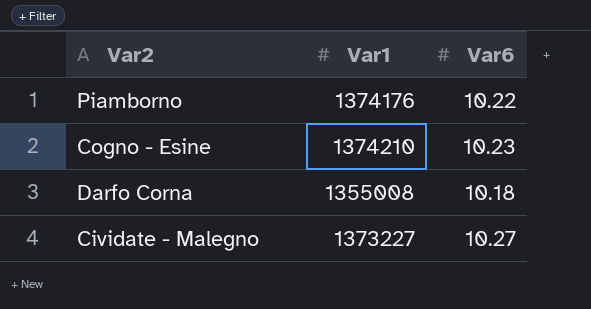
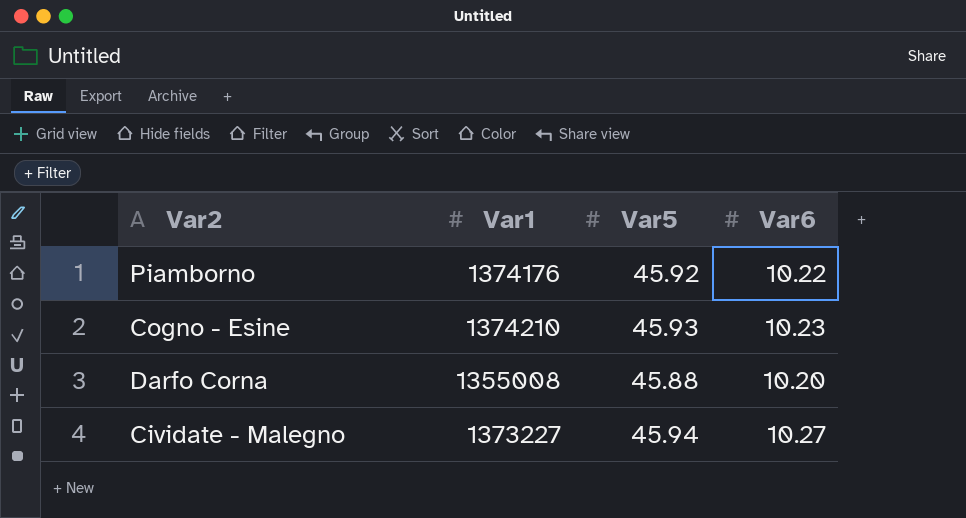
column Var5 | position: none -> 3
Darfo Corna | Var6: 10.18 -> 10.20

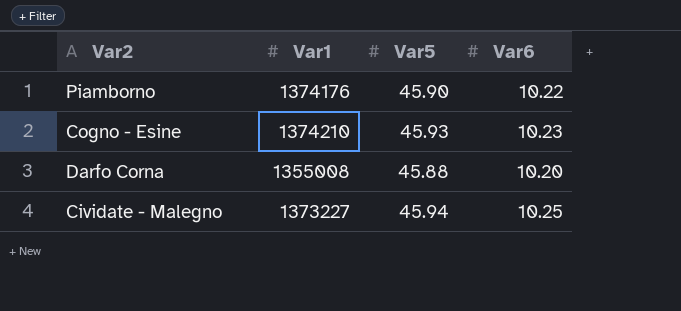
Piamborno | Var5: 45.92 -> 45.90
Cividate - Malegno | Var6: 10.27 -> 10.25

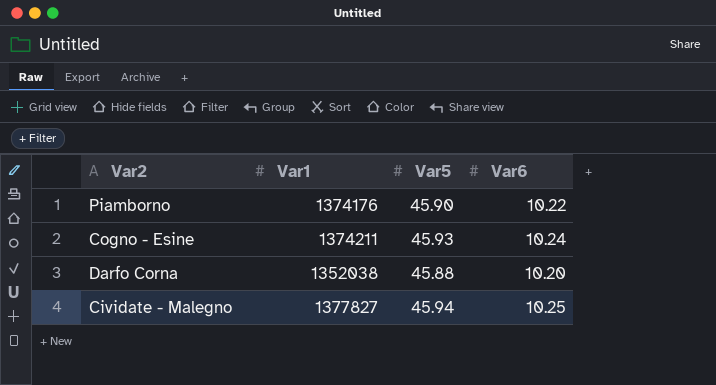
Cogno - Esine | Var1: 1374210 -> 1374211
Cogno - Esine | Var6: 10.23 -> 10.24
Darfo Corna | Var1: 1355008 -> 1352038
Cividate - Malegno | Var1: 1373227 -> 1377827

